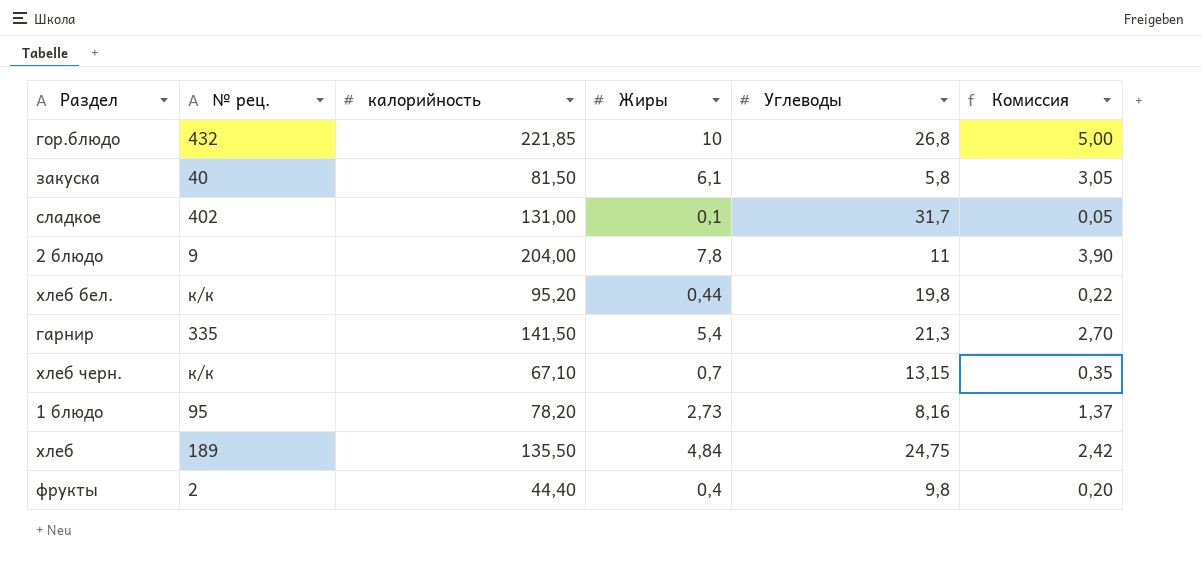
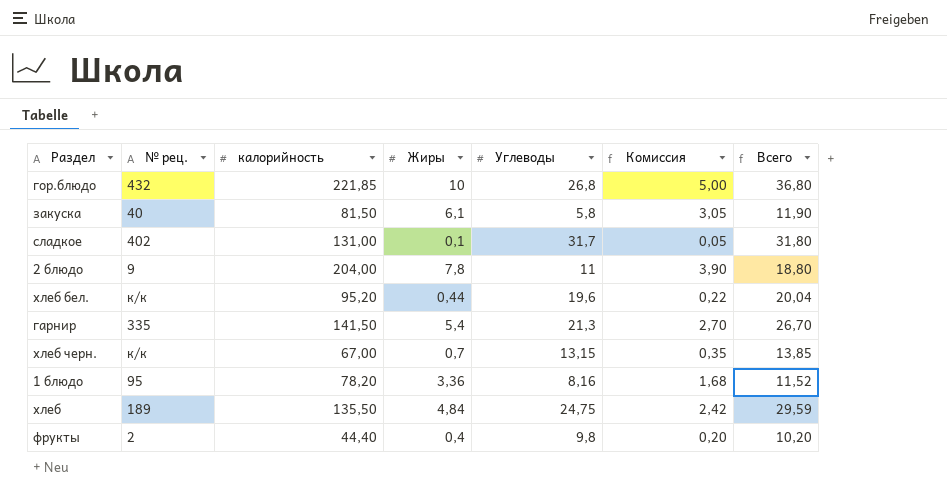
column Всего | formula: none -> [Жиры] + [Углеводы]
хлеб бел. | Углеводы: 19,8 -> 19,6
хлеб черн. | калорийность: 67,10 -> 67,00
1 блюдо | Жиры: 2,73 -> 3,36
1 блюдо | Комиссия: 1,37 -> 1,68

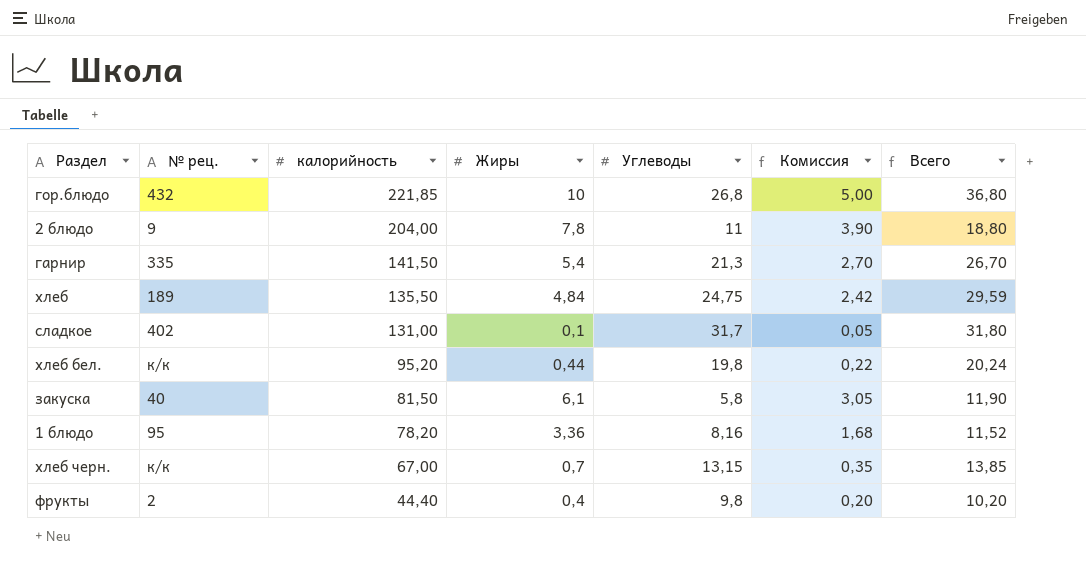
row order: none -> калорийность descending
хлеб бел. | Углеводы: 19,6 -> 19,8
хлеб бел. | Всего: 20,04 -> 20,24

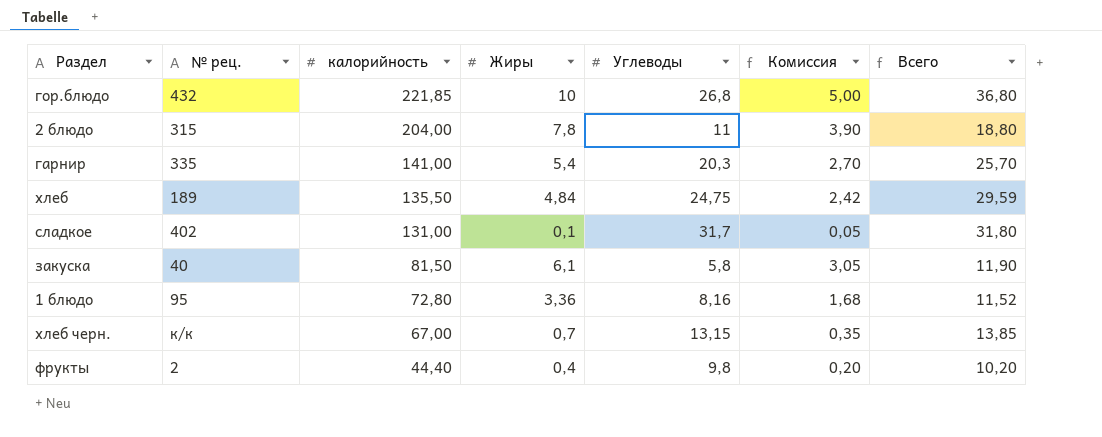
row хлеб бел.: к/к | 95,20 | 0,44 | 19,8 | 0,22 | 20,24 -> none
2 блюдо | № рец.: 9 -> 315
гарнир | калорийность: 141,50 -> 141,00
гарнир | Углеводы: 21,3 -> 20,3
гарнир | Всего: 26,70 -> 25,70
1 блюдо | калорийность: 78,20 -> 72,80

